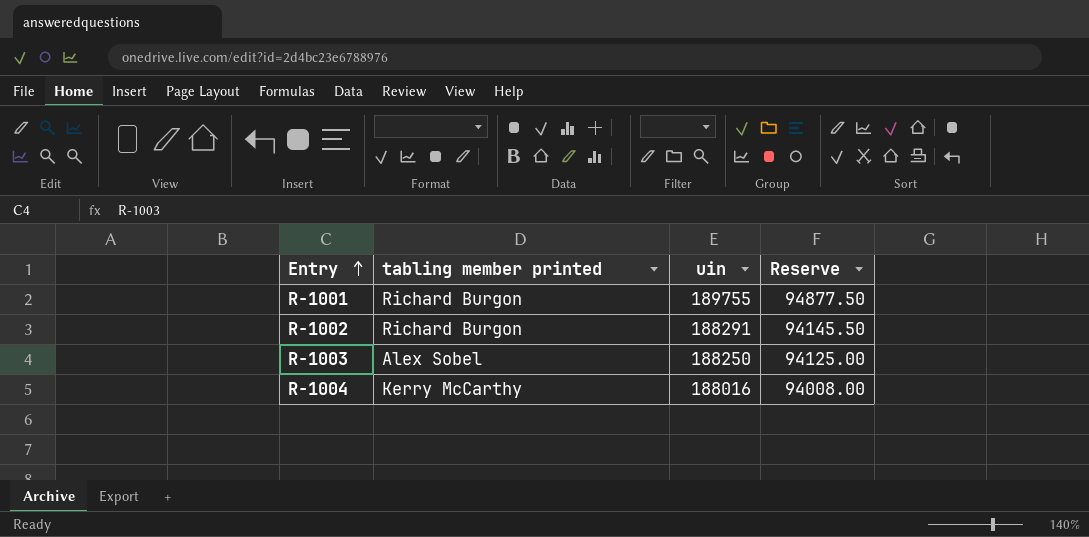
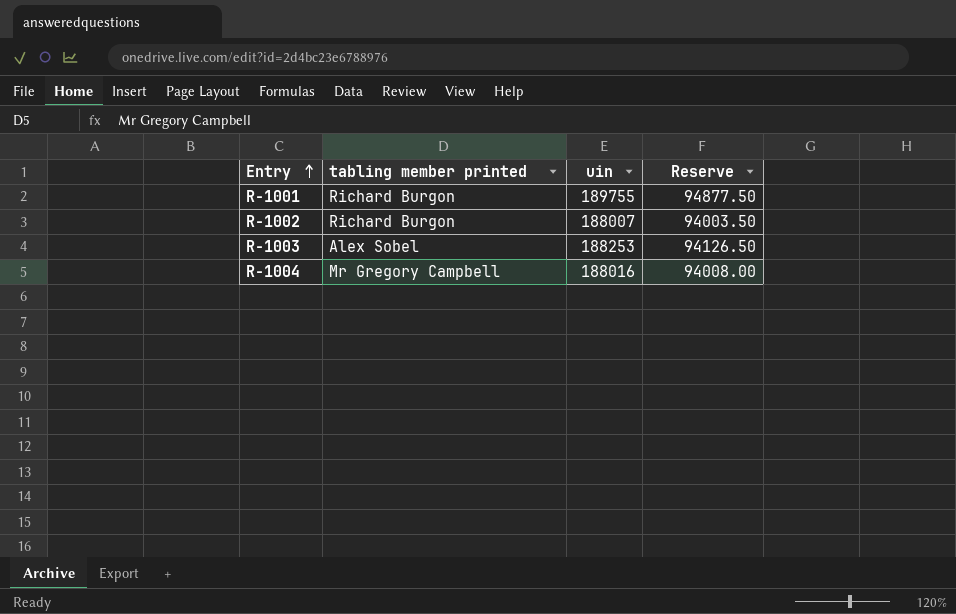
R-1002 | uin: 188291 -> 188007
R-1002 | Reserve: 94145.50 -> 94003.50
R-1003 | uin: 188250 -> 188253
R-1003 | Reserve: 94125.00 -> 94126.50
R-1004 | tabling member printed: Kerry McCarthy -> Mr Gregory Campbell

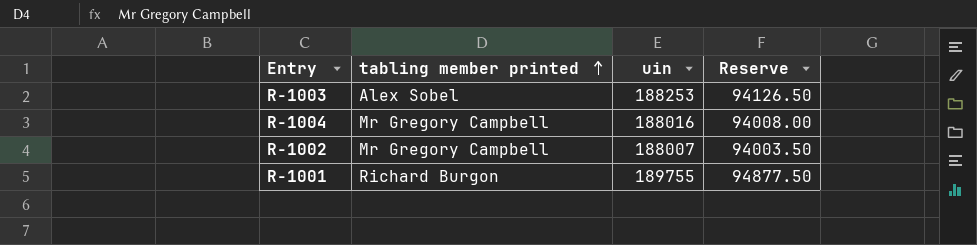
row order: Entry ascending -> tabling member printed ascending
R-1002 | tabling member printed: Richard Burgon -> Mr Gregory Campbell

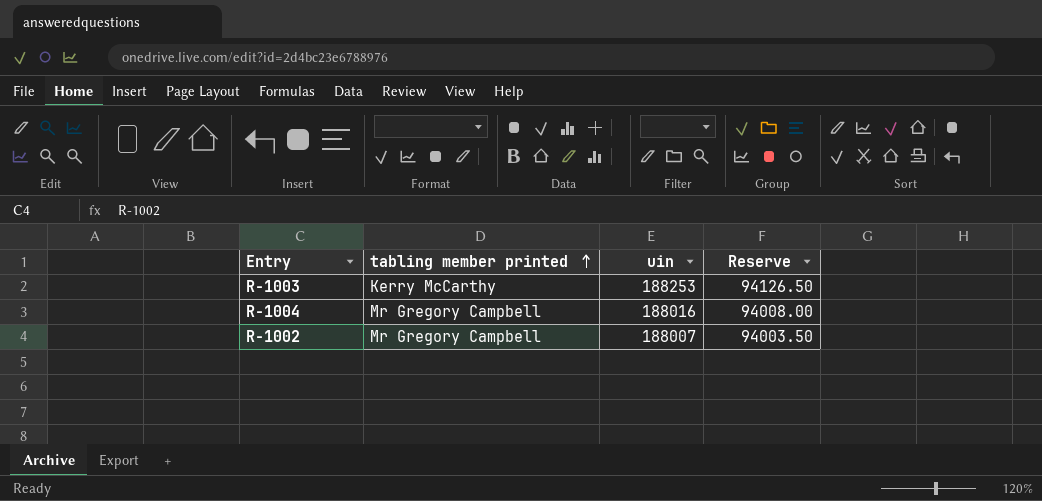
row R-1001: Richard Burgon | 189755 | 94877.50 -> none
R-1003 | tabling member printed: Alex Sobel -> Kerry McCarthy

